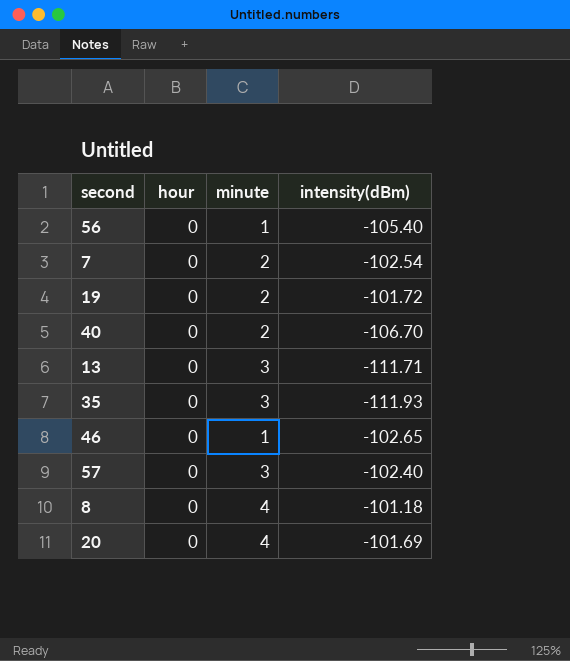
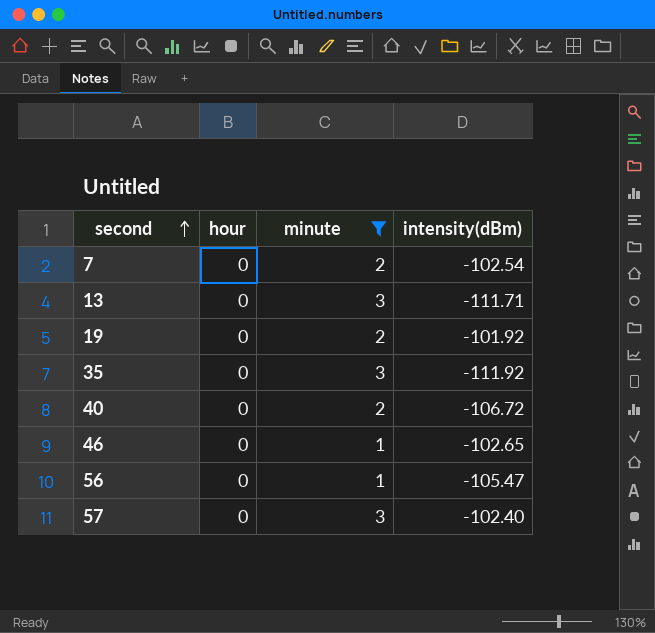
filter: none -> minute != 4
row order: none -> second ascending
19 | intensity(dBm): -101.72 -> -101.92
35 | intensity(dBm): -111.93 -> -111.92
40 | intensity(dBm): -106.70 -> -106.72
56 | intensity(dBm): -105.40 -> -105.47

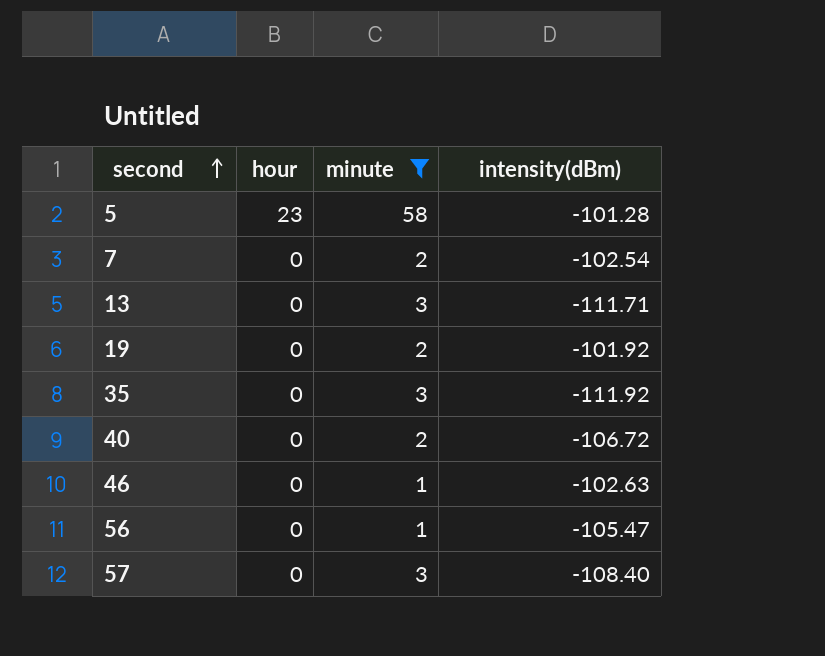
row 5: none -> 23 | 58 | -101.28
46 | intensity(dBm): -102.65 -> -102.63
57 | intensity(dBm): -102.40 -> -108.40

